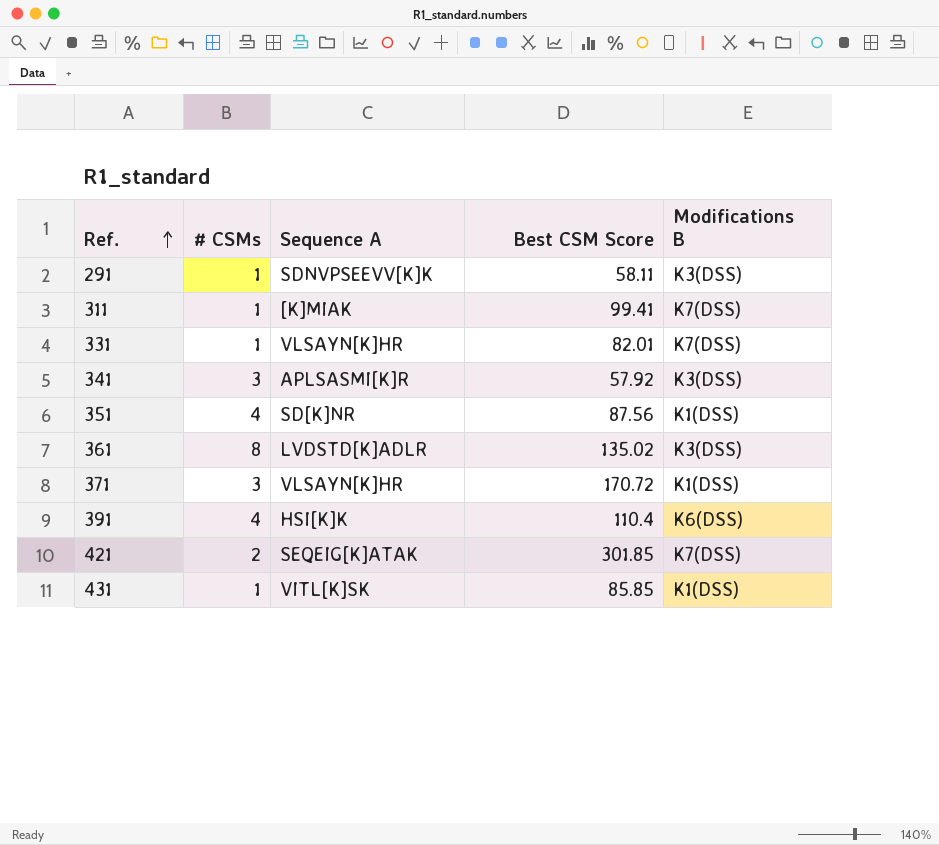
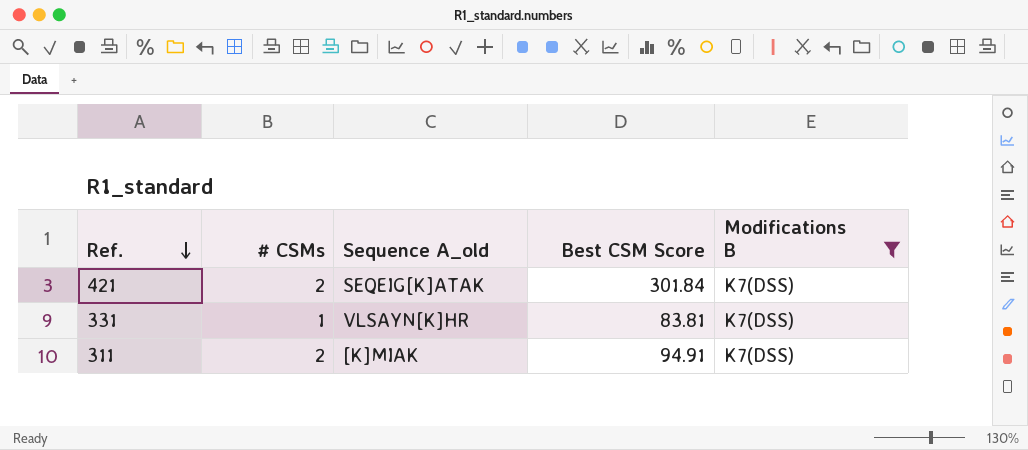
filter: none -> Modifications B = K7(DSS)
row order: Ref. ascending -> Ref. descending
column name: Sequence A -> Sequence A_old
421 | Best CSM Score: 301.85 -> 301.84
331 | Best CSM Score: 82.01 -> 83.81
311 | # CSMs: 1 -> 2
311 | Best CSM Score: 99.41 -> 94.91

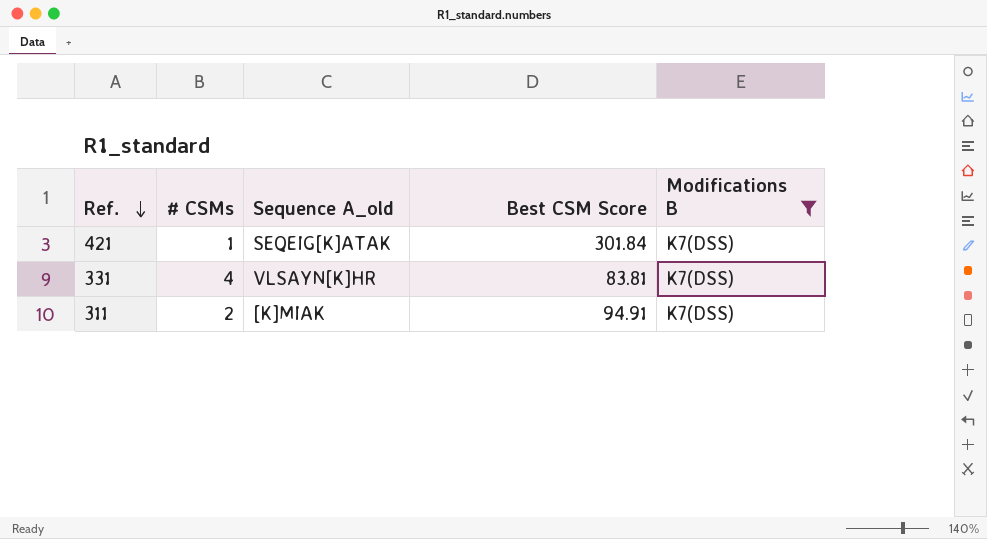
421 | # CSMs: 2 -> 1
331 | # CSMs: 1 -> 4

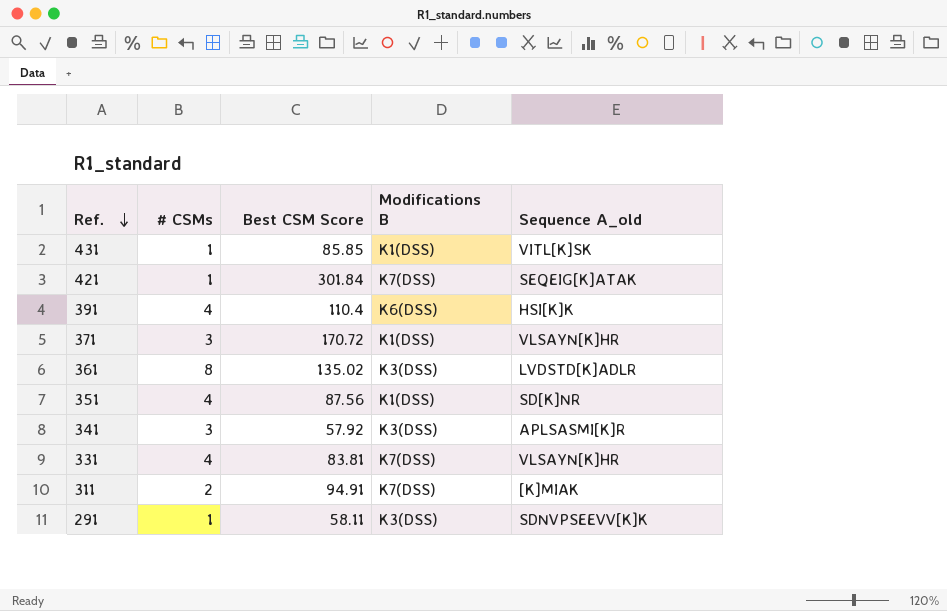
filter: Modifications B = K7(DSS) -> none
column Sequence A_old | position: 3 -> 5

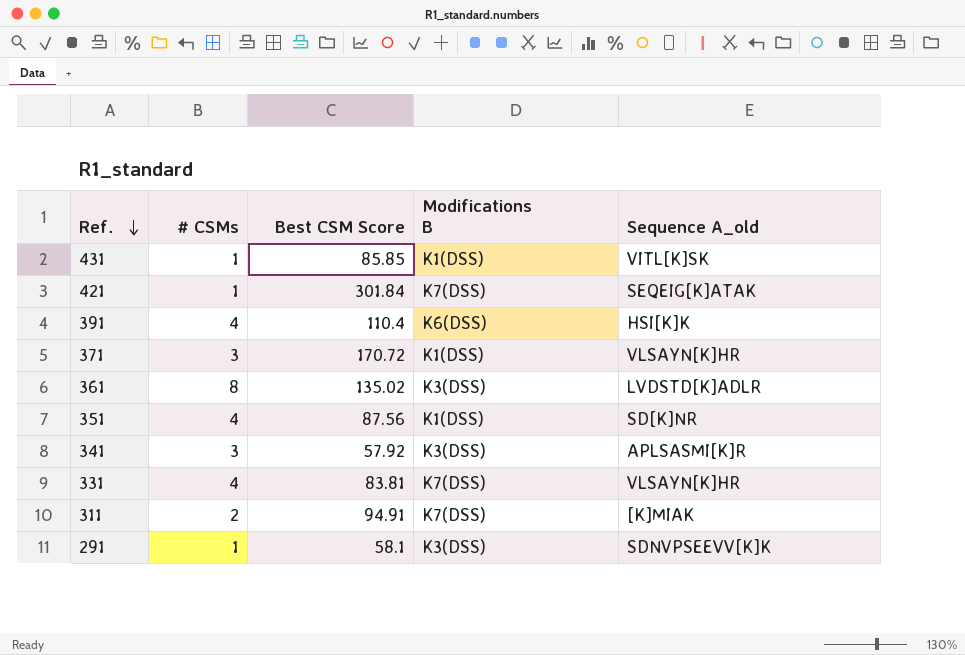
291 | Best CSM Score: 58.11 -> 58.1

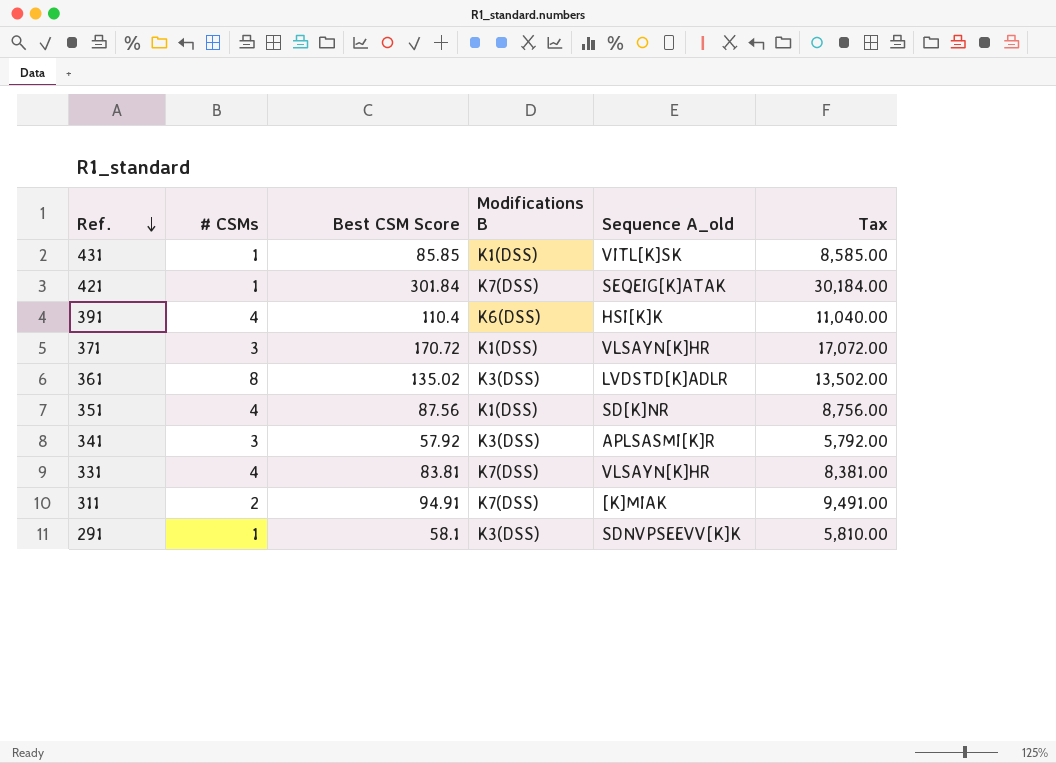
column Tax | formula: none -> [Best CSM Score] * 100

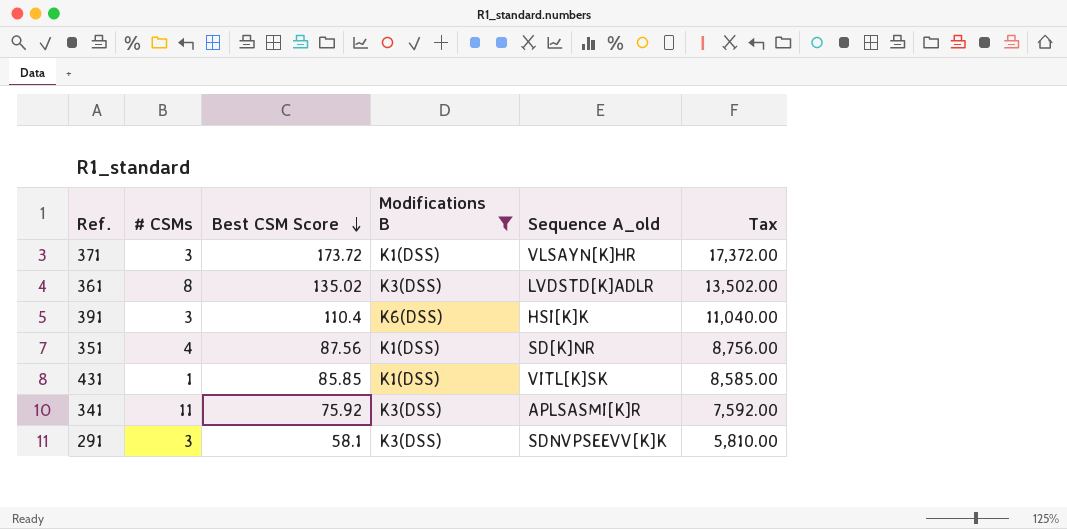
filter: none -> Modifications B != K7(DSS)
row order: Ref. descending -> Best CSM Score descending
371 | Best CSM Score: 170.72 -> 173.72
371 | Tax: 17,072.00 -> 17,372.00
391 | # CSMs: 4 -> 3
341 | # CSMs: 3 -> 11
341 | Best CSM Score: 57.92 -> 75.92
341 | Tax: 5,792.00 -> 7,592.00
291 | # CSMs: 1 -> 3

